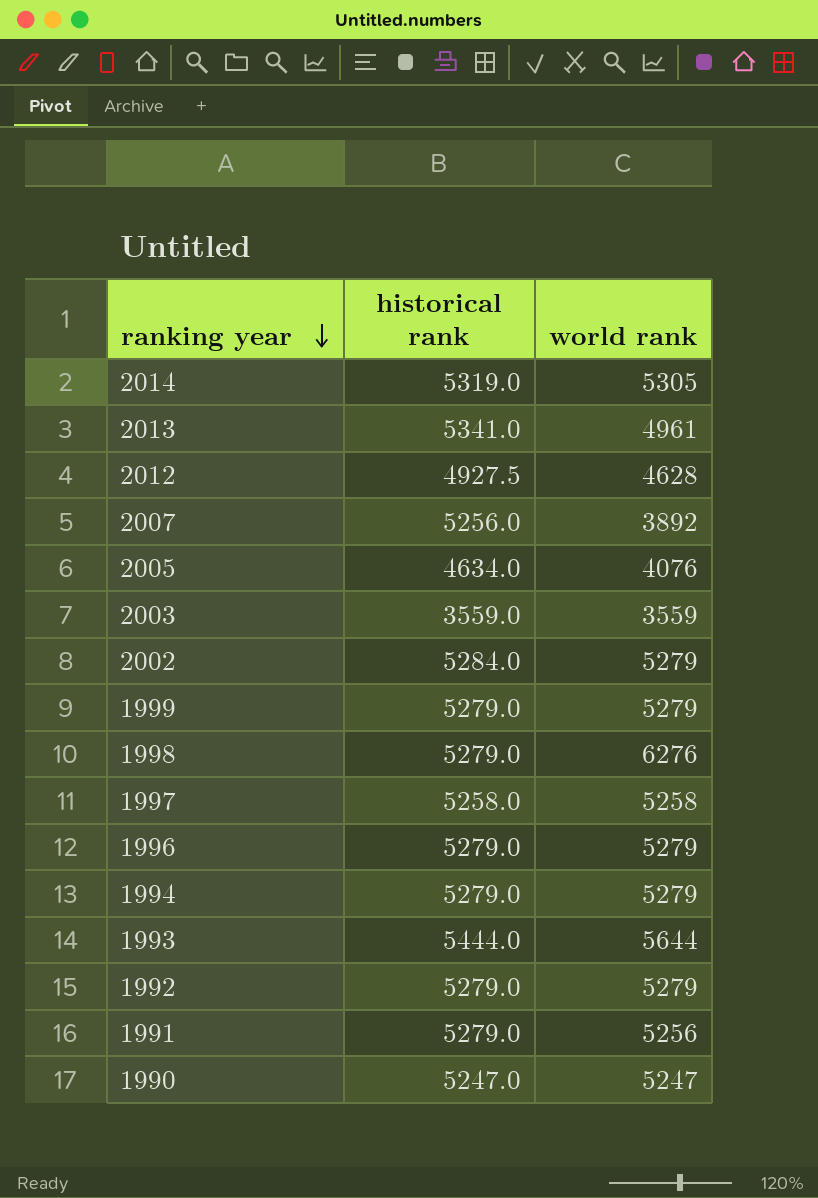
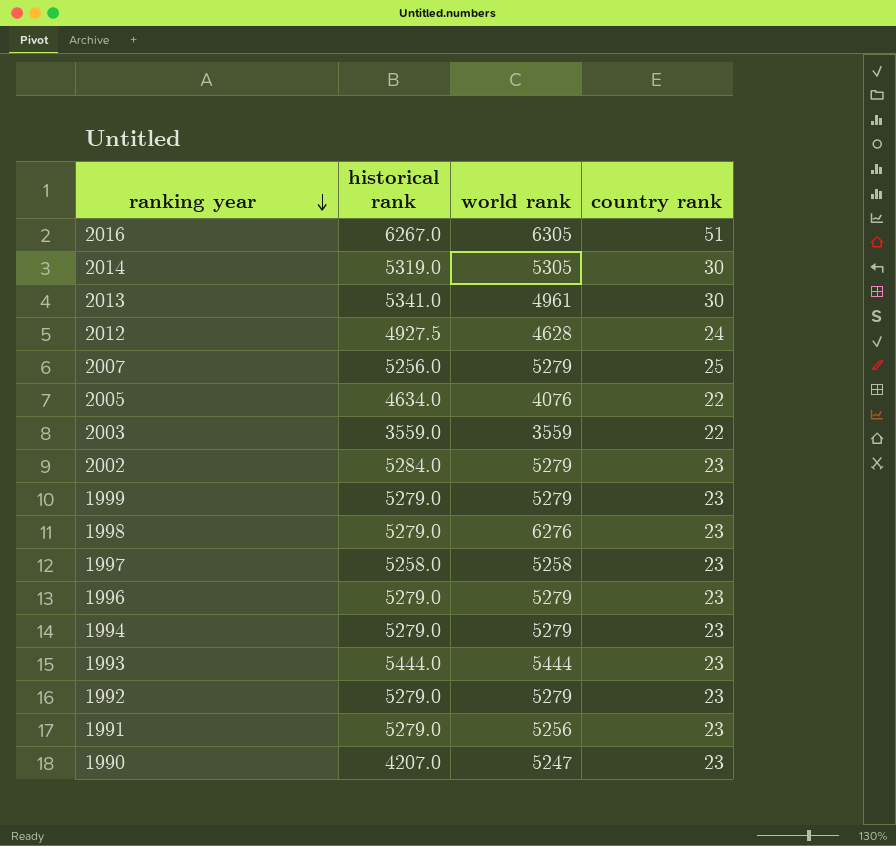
column country rank | position: none -> 4
row 2016: none -> 6267.0 | 6305 | 51
2007 | world rank: 3892 -> 5279
1993 | world rank: 5644 -> 5444
1990 | historical rank: 5247.0 -> 4207.0

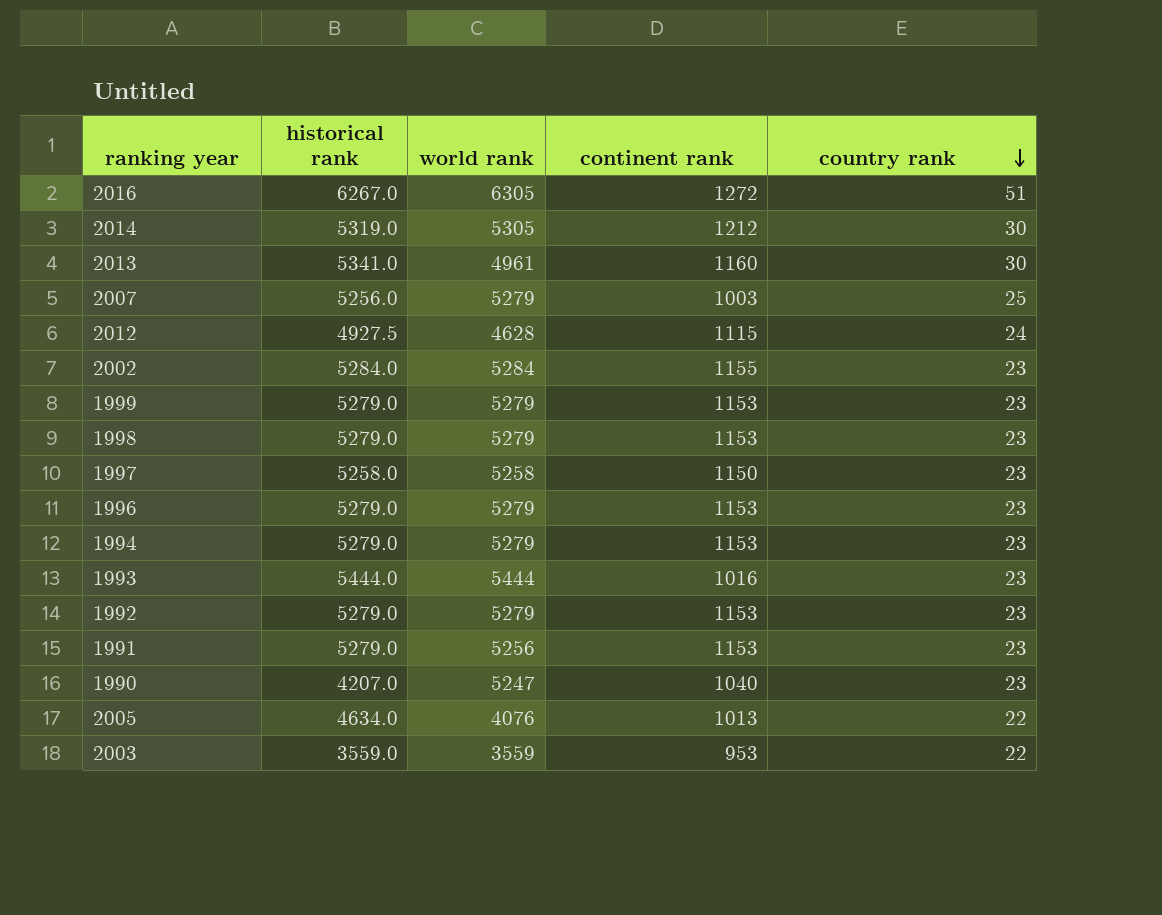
row order: ranking year descending -> country rank descending
column continent rank | position: none -> 4
2002 | world rank: 5279 -> 5284
1998 | world rank: 6276 -> 5279

